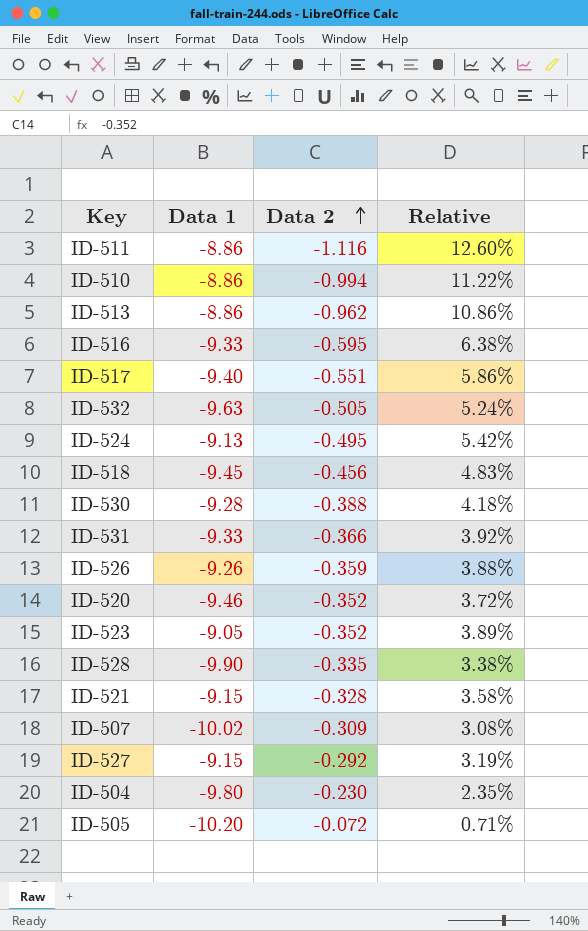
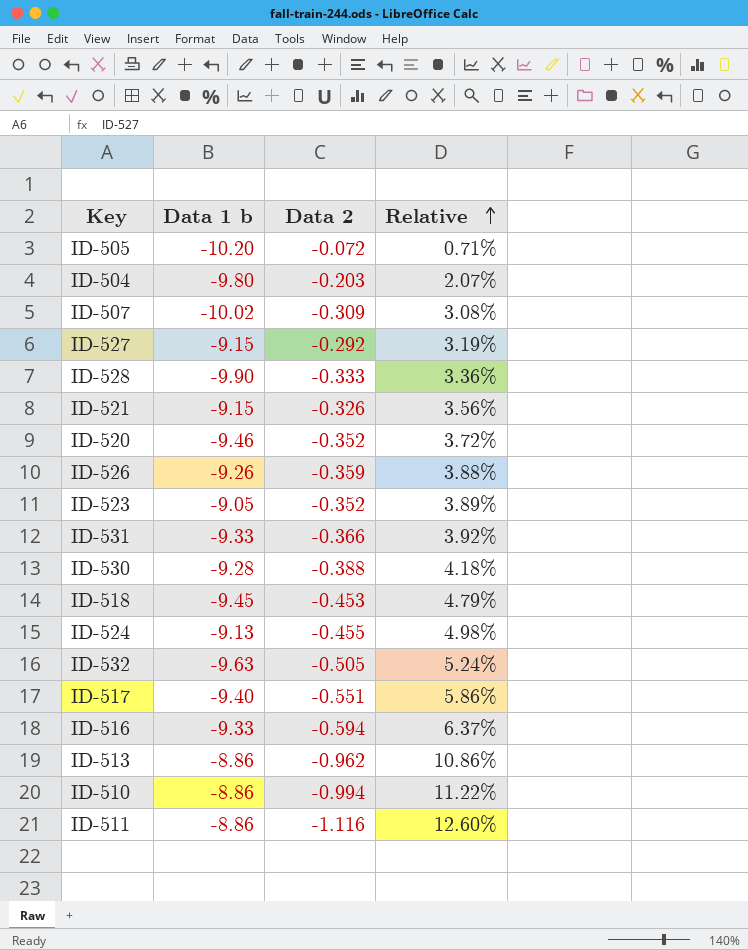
row order: Data 2 ascending -> Relative ascending
column name: Data 1 -> Data 1 b
ID-504 | Data 2: -0.230 -> -0.203
ID-504 | Relative: 2.35% -> 2.07%
ID-528 | Data 2: -0.335 -> -0.333
ID-528 | Relative: 3.38% -> 3.36%
ID-521 | Data 2: -0.328 -> -0.326
ID-521 | Relative: 3.58% -> 3.56%
ID-518 | Data 2: -0.456 -> -0.453
ID-518 | Relative: 4.83% -> 4.79%
ID-524 | Data 2: -0.495 -> -0.455
ID-524 | Relative: 5.42% -> 4.98%
ID-516 | Data 2: -0.595 -> -0.594
ID-516 | Relative: 6.38% -> 6.37%

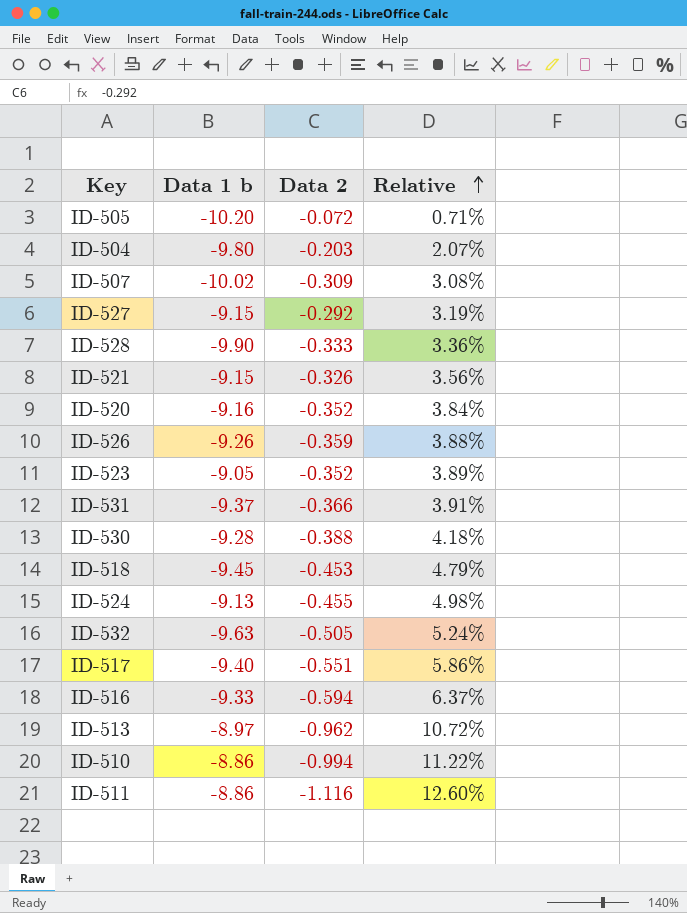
ID-520 | Data 1 b: -9.46 -> -9.16
ID-520 | Relative: 3.72% -> 3.84%
ID-531 | Data 1 b: -9.33 -> -9.37
ID-531 | Relative: 3.92% -> 3.91%
ID-513 | Data 1 b: -8.86 -> -8.97
ID-513 | Relative: 10.86% -> 10.72%

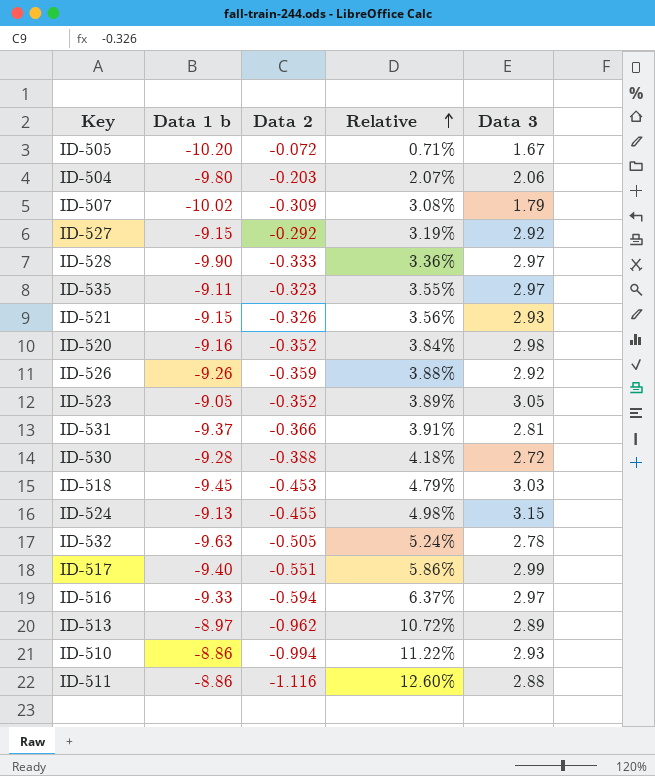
column Data 3 | position: none -> 5
row ID-535: none -> -9.11 | -0.323 | 3.55% | 2.97

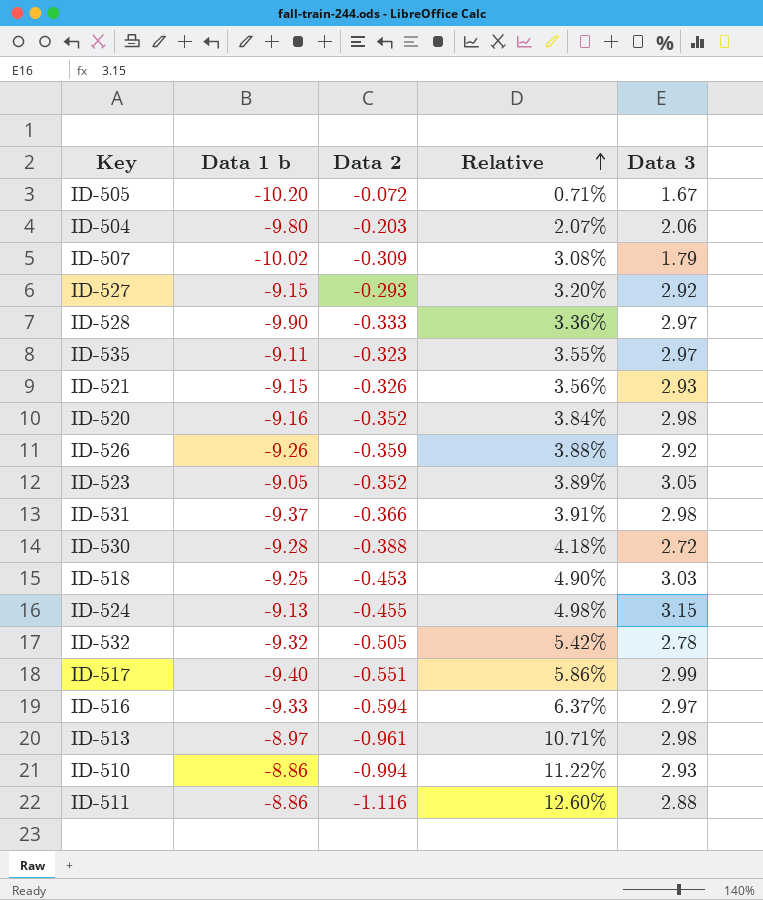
ID-527 | Data 2: -0.292 -> -0.293
ID-527 | Relative: 3.19% -> 3.20%
ID-531 | Data 3: 2.81 -> 2.98
ID-518 | Data 1 b: -9.45 -> -9.25
ID-518 | Relative: 4.79% -> 4.90%
ID-532 | Data 1 b: -9.63 -> -9.32
ID-532 | Relative: 5.24% -> 5.42%
ID-513 | Data 2: -0.962 -> -0.961
ID-513 | Relative: 10.72% -> 10.71%
ID-513 | Data 3: 2.89 -> 2.98

